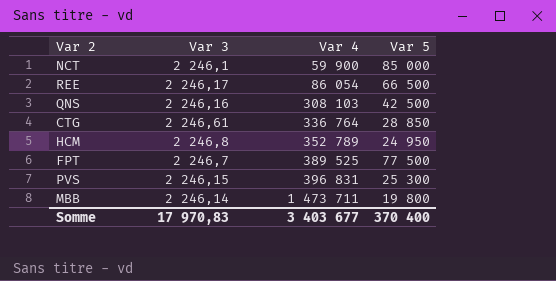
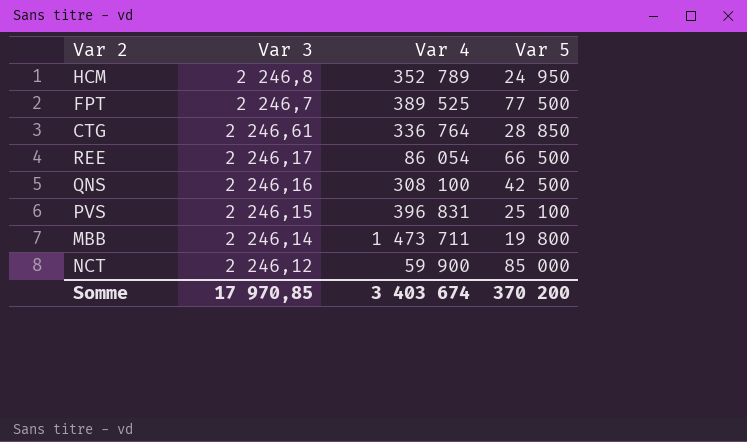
row order: Var 4 ascending -> Var 3 descending
QNS | Var 4: 308 103 -> 308 100
PVS | Var 5: 25 300 -> 25 100
NCT | Var 3: 2 246,1 -> 2 246,12
Somme | Var 3: 17 970,83 -> 17 970,85
Somme | Var 4: 3 403 677 -> 3 403 674
Somme | Var 5: 370 400 -> 370 200

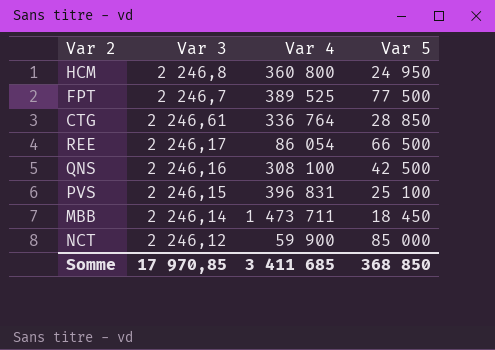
HCM | Var 4: 352 789 -> 360 800
MBB | Var 5: 19 800 -> 18 450
Somme | Var 4: 3 403 674 -> 3 411 685
Somme | Var 5: 370 200 -> 368 850

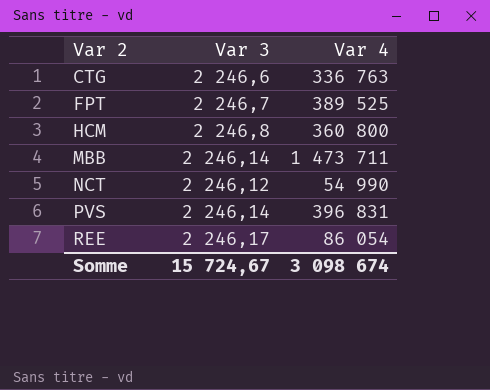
row order: Var 3 descending -> Var 2 ascending
column Var 5 | position: 4 -> none
row QNS: 2 246,16 | 308 100 | 42 500 -> none
CTG | Var 3: 2 246,61 -> 2 246,6
CTG | Var 4: 336 764 -> 336 763
NCT | Var 4: 59 900 -> 54 990
PVS | Var 3: 2 246,15 -> 2 246,14
Somme | Var 3: 17 970,85 -> 15 724,67
Somme | Var 4: 3 411 685 -> 3 098 674

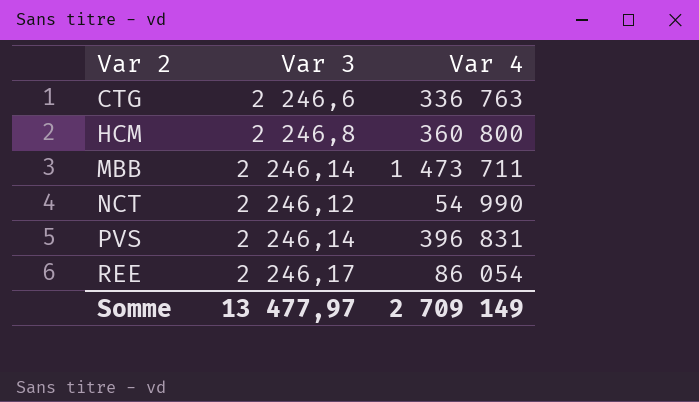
row FPT: 2 246,7 | 389 525 -> none
Somme | Var 3: 15 724,67 -> 13 477,97
Somme | Var 4: 3 098 674 -> 2 709 149

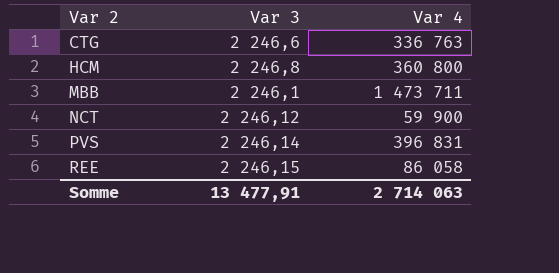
MBB | Var 3: 2 246,14 -> 2 246,1
NCT | Var 4: 54 990 -> 59 900
REE | Var 3: 2 246,17 -> 2 246,15
REE | Var 4: 86 054 -> 86 058
Somme | Var 3: 13 477,97 -> 13 477,91
Somme | Var 4: 2 709 149 -> 2 714 063

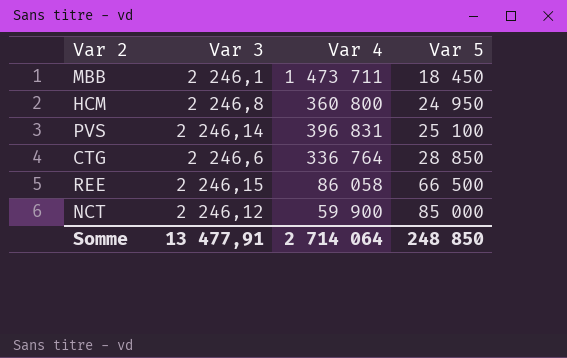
row order: Var 2 ascending -> Var 5 ascending
column Var 5 | position: none -> 4
CTG | Var 4: 336 763 -> 336 764
Somme | Var 4: 2 714 063 -> 2 714 064

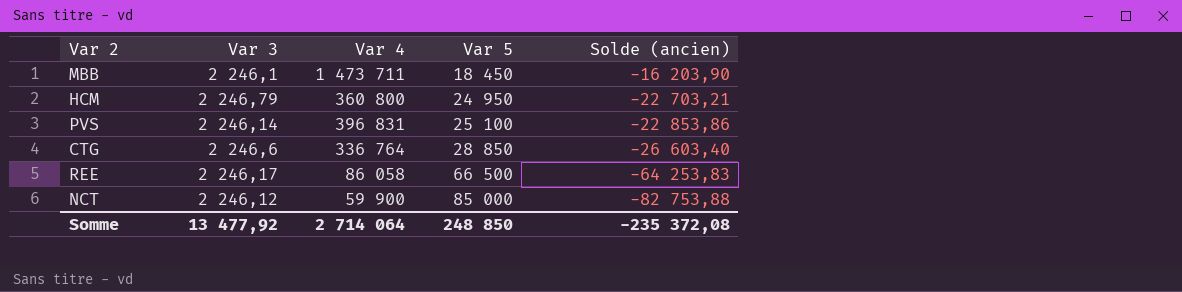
column Solde (ancien) | formula: none -> [Var 3] - [Var 5]
HCM | Var 3: 2 246,8 -> 2 246,79
REE | Var 3: 2 246,15 -> 2 246,17
Somme | Var 3: 13 477,91 -> 13 477,92

